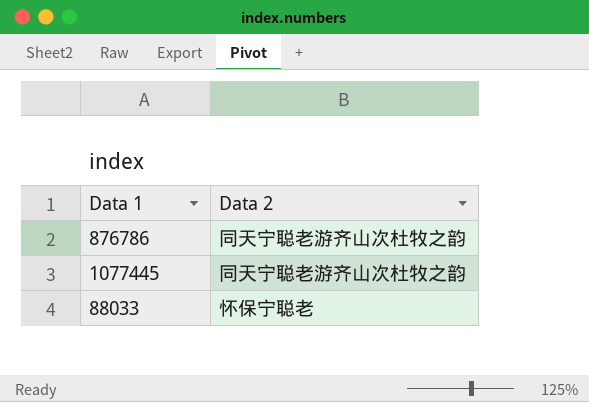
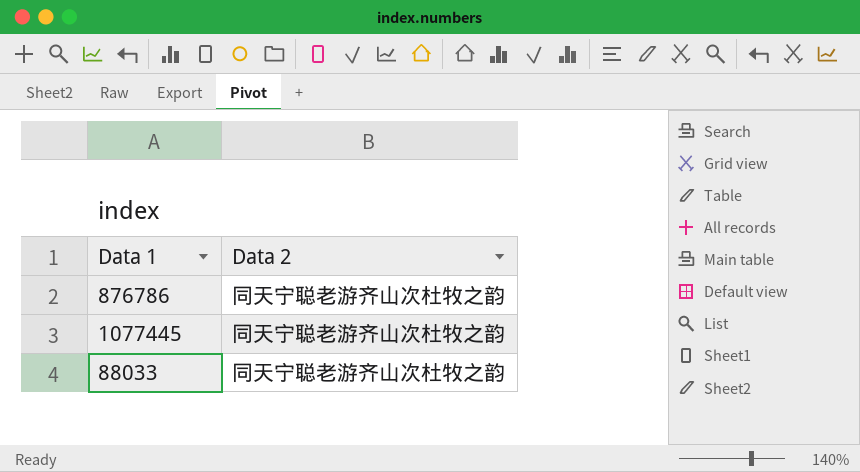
88033 | Data 2: 怀保宁聪老 -> 同天宁聪老游齐山次杜牧之韵

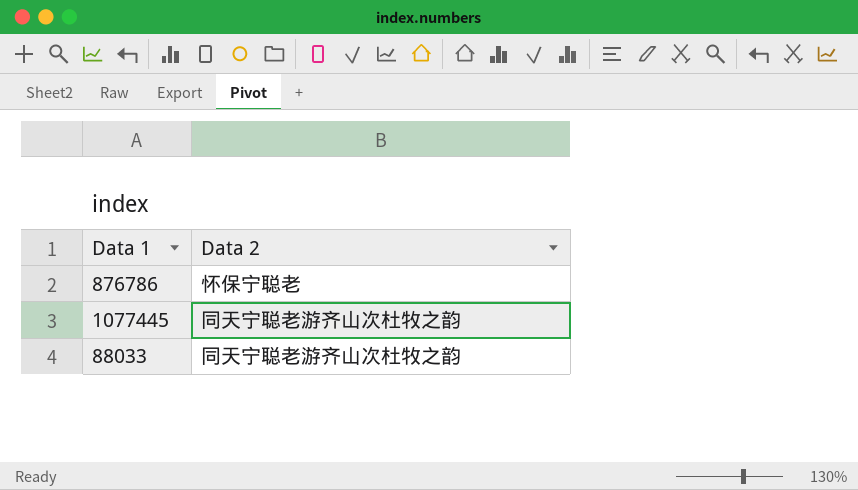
876786 | Data 2: 同天宁聪老游齐山次杜牧之韵 -> 怀保宁聪老

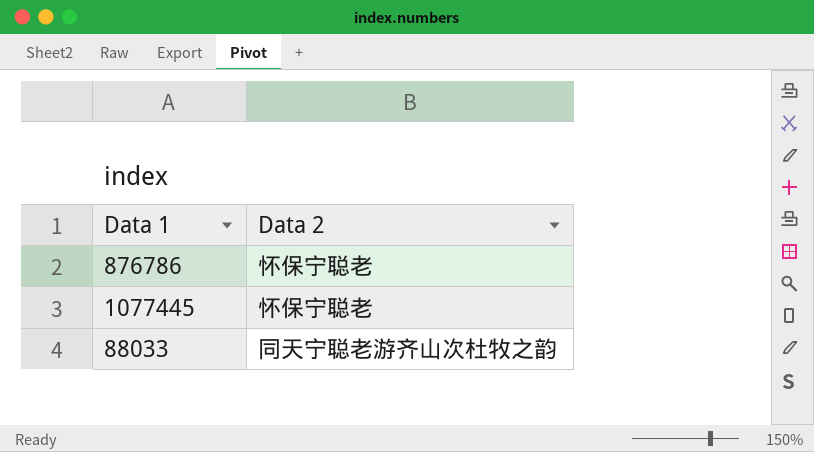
1077445 | Data 2: 同天宁聪老游齐山次杜牧之韵 -> 怀保宁聪老

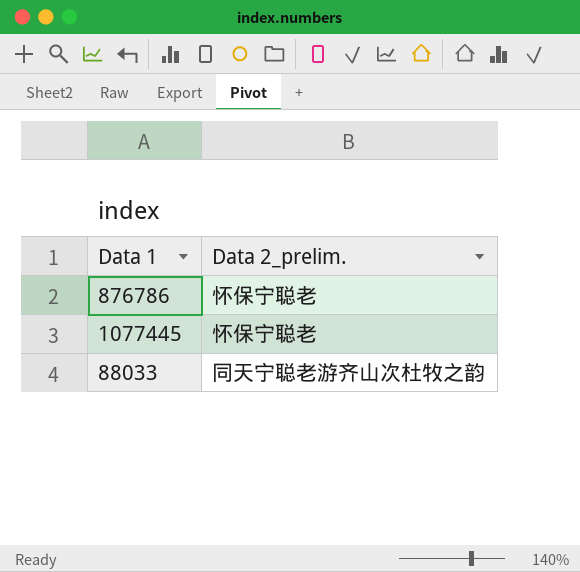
column name: Data 2 -> Data 2_prelim.

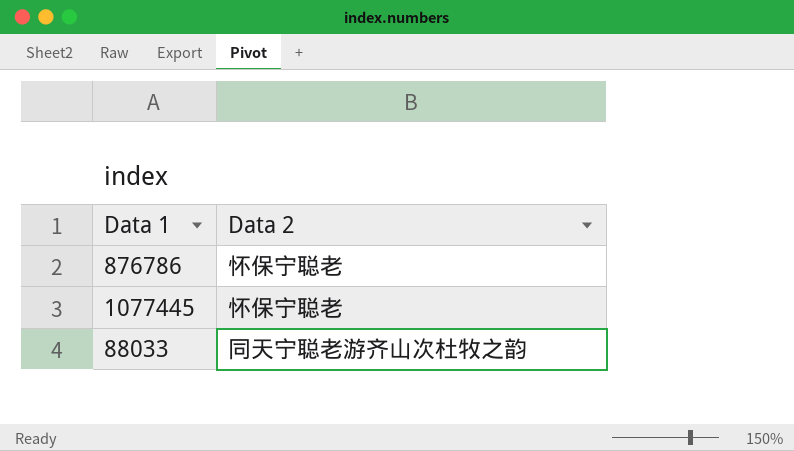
column name: Data 2_prelim. -> Data 2

